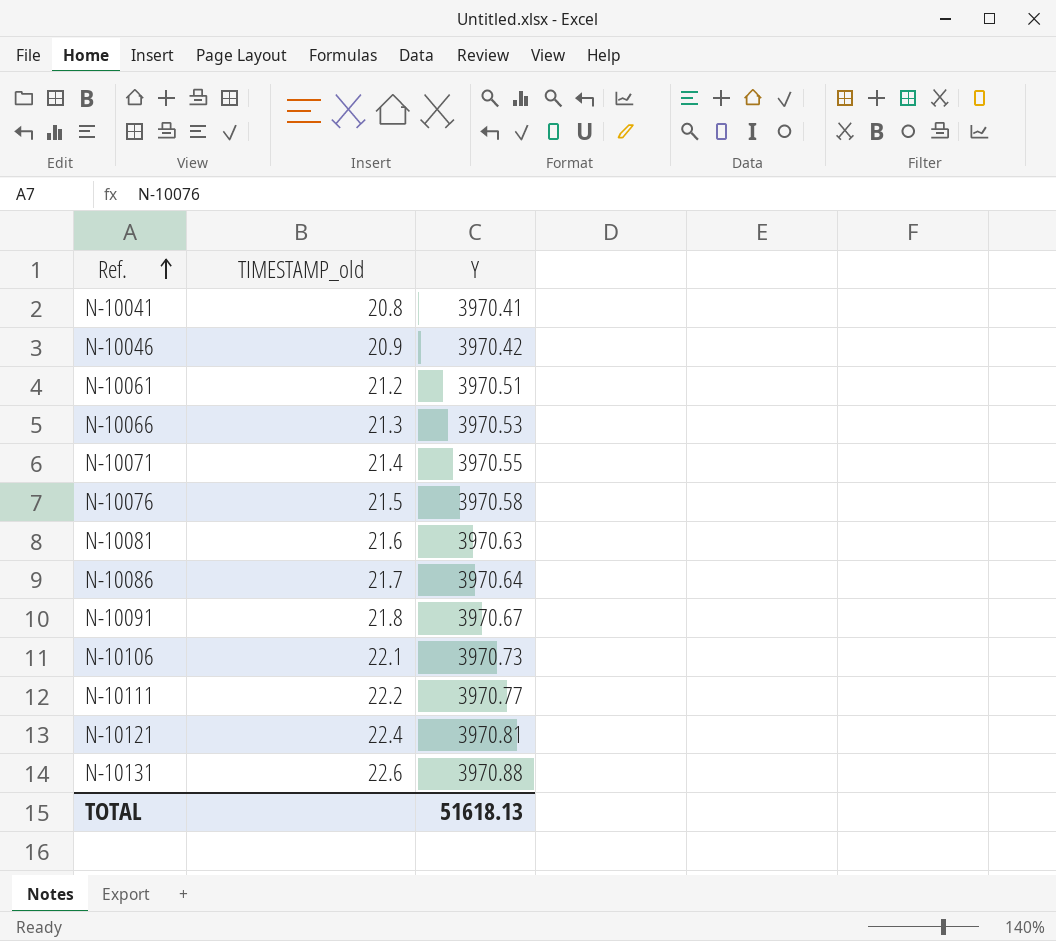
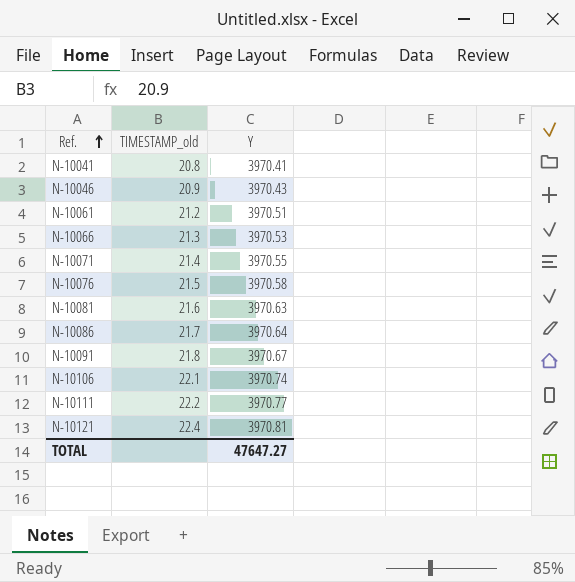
row N-10131: 22.6 | 3970.88 -> none
N-10046 | Y: 3970.42 -> 3970.43
N-10106 | Y: 3970.73 -> 3970.74
TOTAL | Y: 51618.13 -> 47647.27

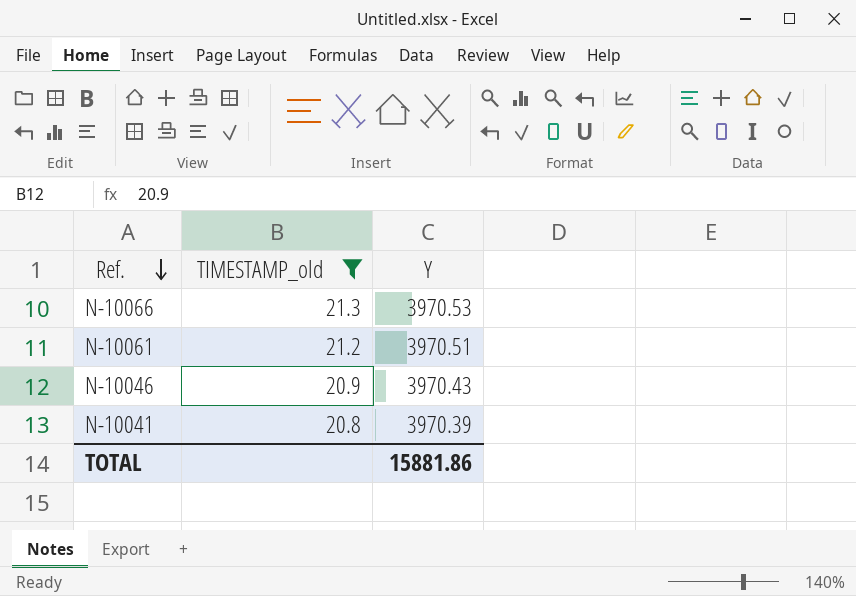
filter: none -> TIMESTAMP_old <= 21.3
row order: Ref. ascending -> Ref. descending
N-10041 | Y: 3970.41 -> 3970.39
TOTAL | Y: 47647.27 -> 15881.86

